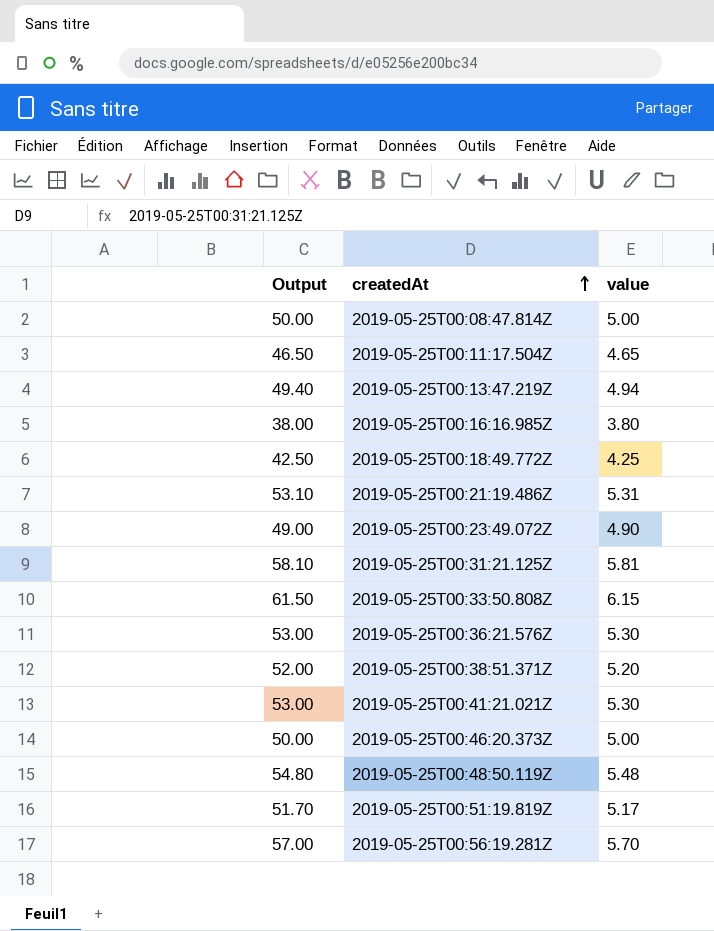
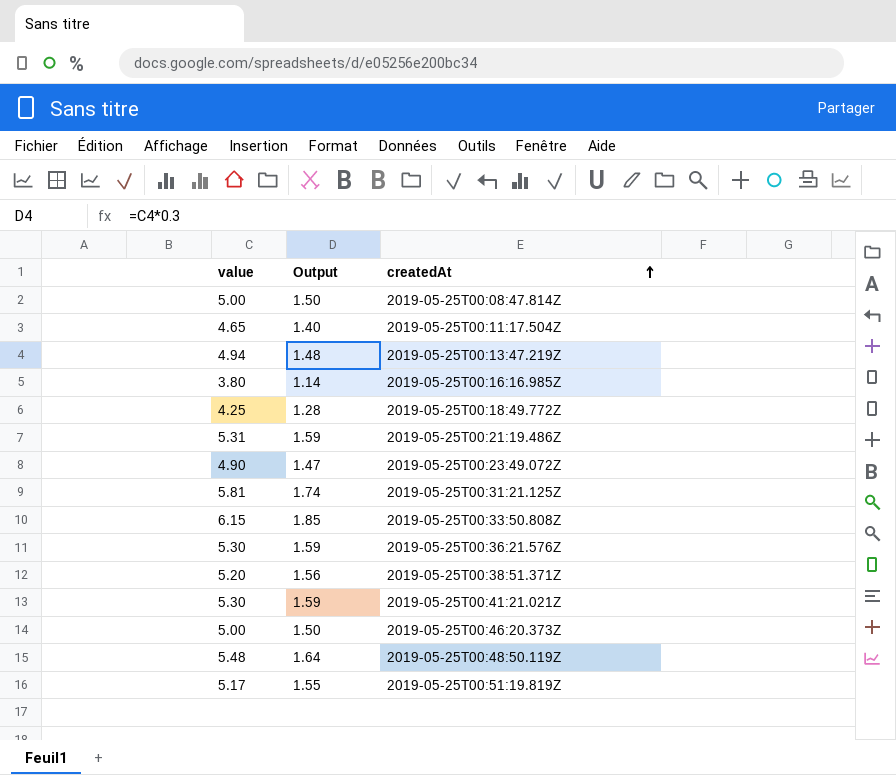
column value | position: 3 -> 1
column Output | formula: [value] * 10 -> [value] * 0.3
row 2019-05-25T00:56:19.281Z: 57.00 | 5.70 -> none

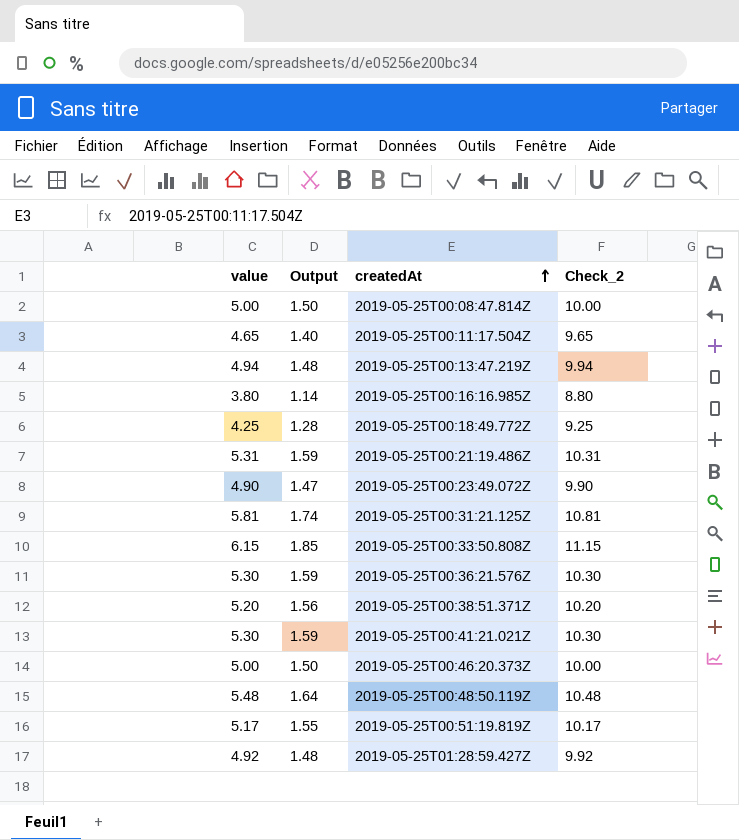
column Check_2 | formula: none -> [value] + 5
row 2019-05-25T01:28:59.427Z: none -> 4.92 | 1.48 | 9.92

